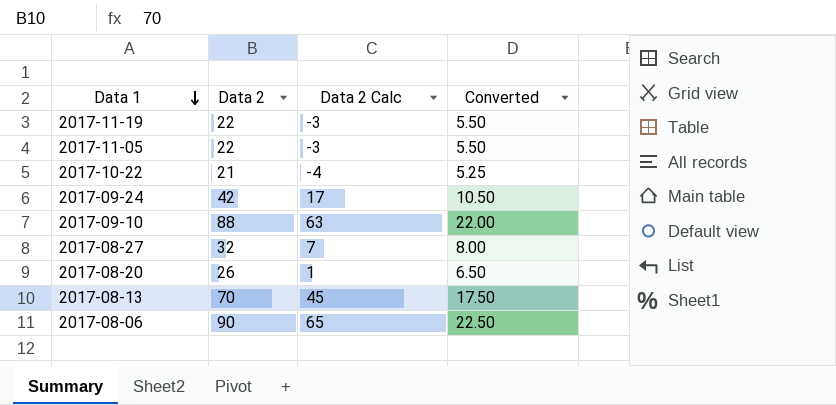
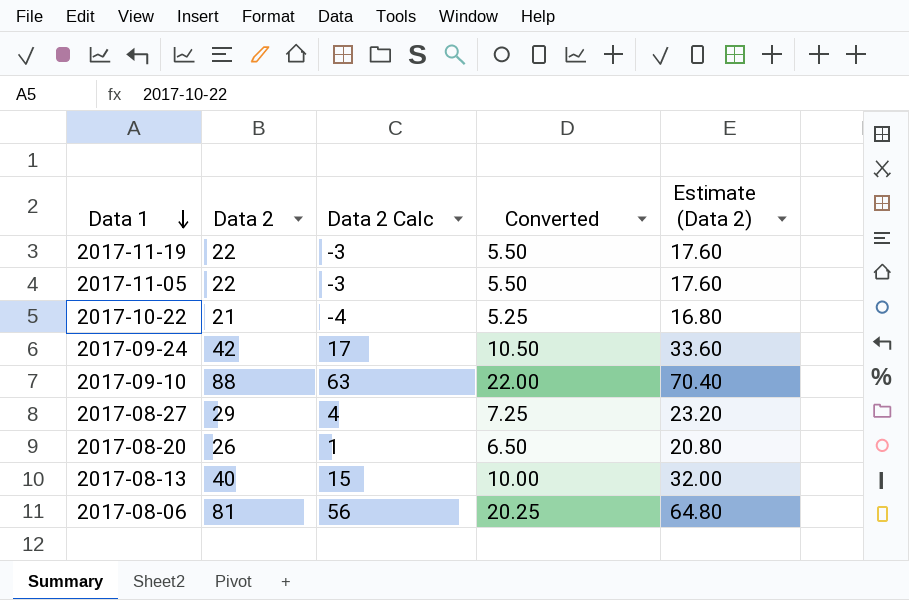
column Estimate (Data 2) | formula: none -> [Data 2] * 0.8
2017-08-27 | Data 2: 32 -> 29
2017-08-27 | Data 2 Calc: 7 -> 4
2017-08-27 | Converted: 8.00 -> 7.25
2017-08-13 | Data 2: 70 -> 40
2017-08-13 | Data 2 Calc: 45 -> 15
2017-08-13 | Converted: 17.50 -> 10.00
2017-08-06 | Data 2: 90 -> 81
2017-08-06 | Data 2 Calc: 65 -> 56
2017-08-06 | Converted: 22.50 -> 20.25

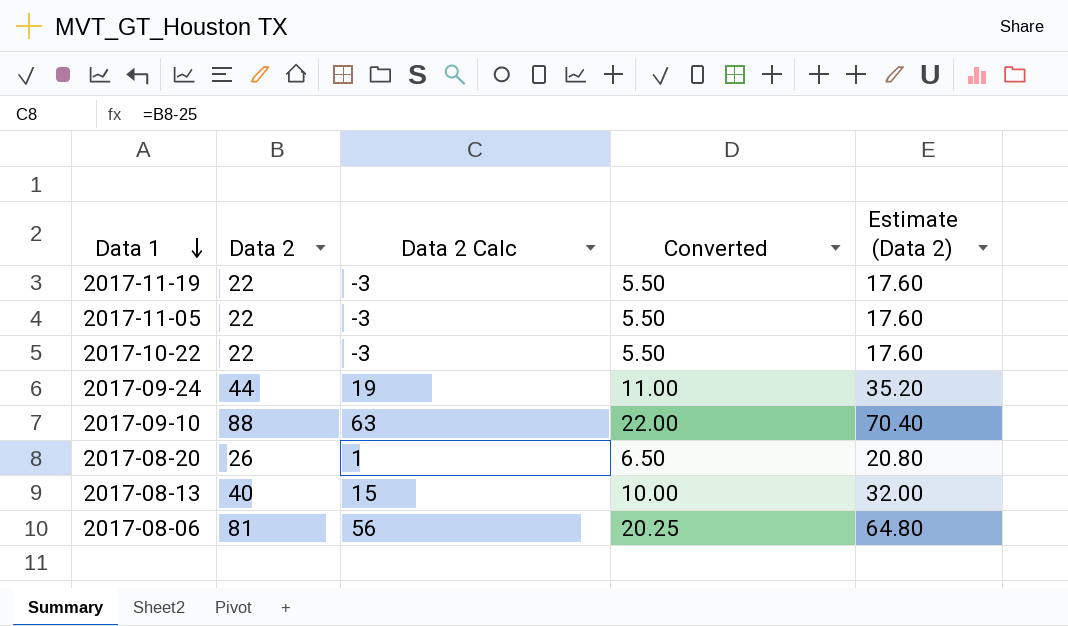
row 2017-08-27: 29 | 4 | 7.25 | 23.20 -> none
2017-10-22 | Data 2: 21 -> 22
2017-10-22 | Data 2 Calc: -4 -> -3
2017-10-22 | Converted: 5.25 -> 5.50
2017-10-22 | Estimate (Data 2): 16.80 -> 17.60
2017-09-24 | Data 2: 42 -> 44
2017-09-24 | Data 2 Calc: 17 -> 19
2017-09-24 | Converted: 10.50 -> 11.00
2017-09-24 | Estimate (Data 2): 33.60 -> 35.20

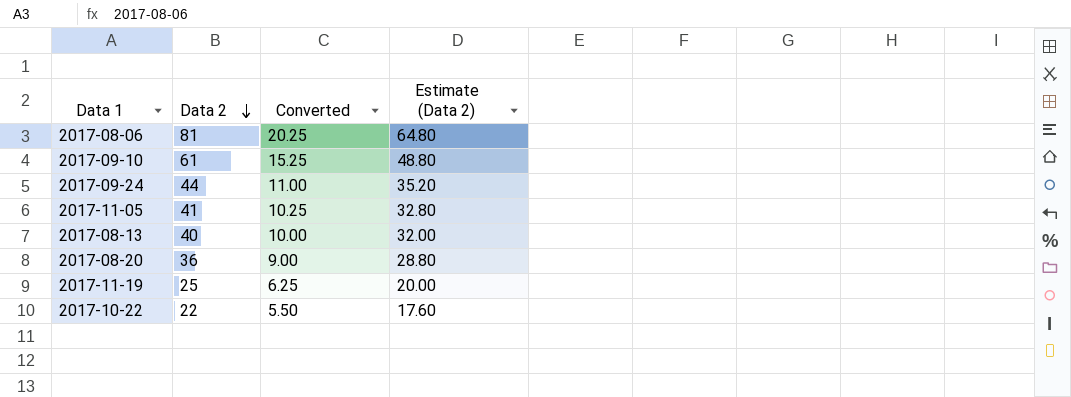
row order: Data 1 descending -> Data 2 descending
column Data 2 Calc | formula: [Data 2] - 25 -> none
2017-09-10 | Data 2: 88 -> 61
2017-09-10 | Converted: 22.00 -> 15.25
2017-09-10 | Estimate (Data 2): 70.40 -> 48.80
2017-11-05 | Data 2: 22 -> 41
2017-11-05 | Converted: 5.50 -> 10.25
2017-11-05 | Estimate (Data 2): 17.60 -> 32.80
2017-08-20 | Data 2: 26 -> 36
2017-08-20 | Converted: 6.50 -> 9.00
2017-08-20 | Estimate (Data 2): 20.80 -> 28.80
2017-11-19 | Data 2: 22 -> 25
2017-11-19 | Converted: 5.50 -> 6.25
2017-11-19 | Estimate (Data 2): 17.60 -> 20.00

